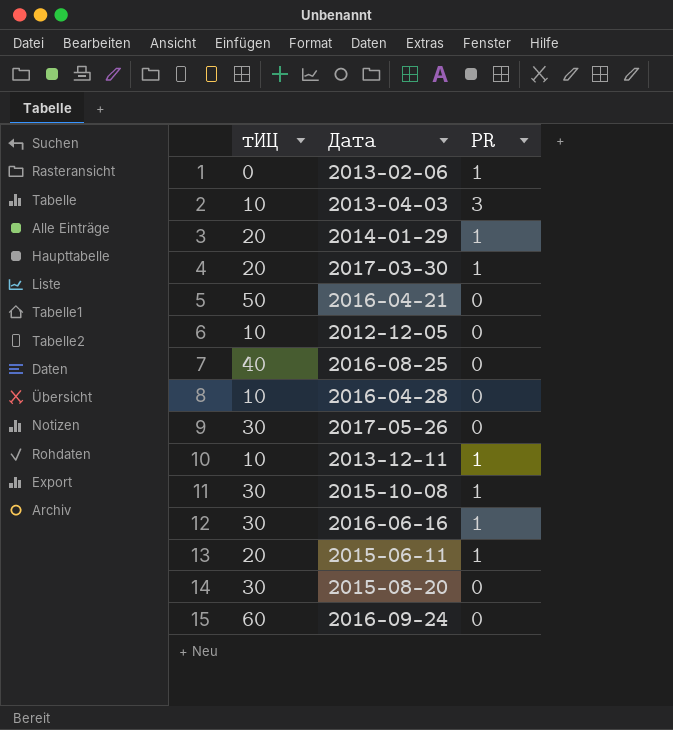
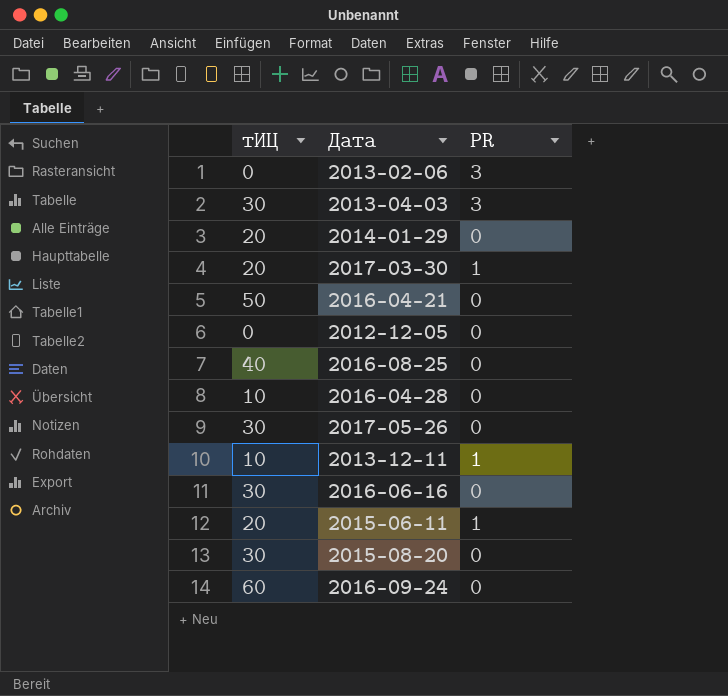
row 2015-10-08: 30 | 1 -> none
2013-02-06 | PR: 1 -> 3
2013-04-03 | тИЦ: 10 -> 30
2014-01-29 | PR: 1 -> 0
2012-12-05 | тИЦ: 10 -> 0
2016-06-16 | PR: 1 -> 0

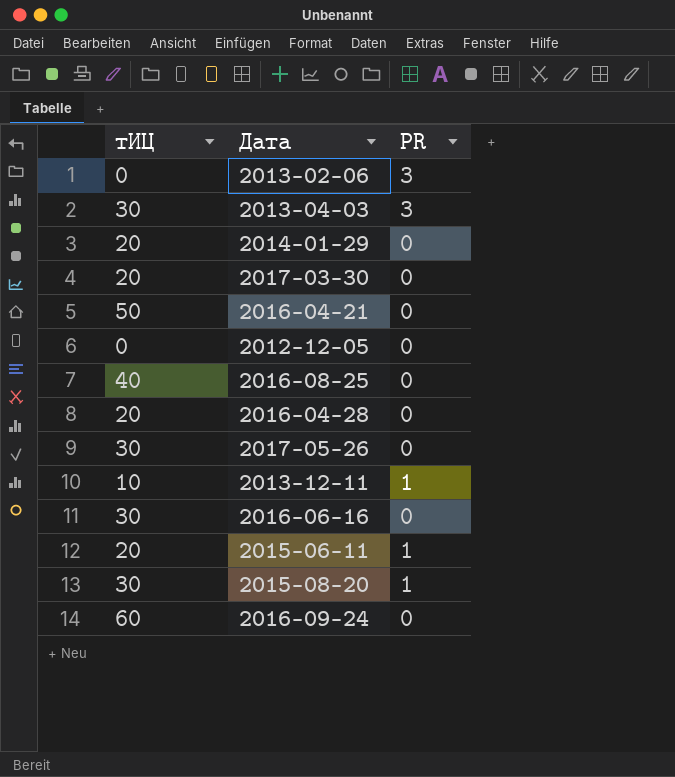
2017-03-30 | PR: 1 -> 0
2016-04-28 | тИЦ: 10 -> 20
2015-08-20 | PR: 0 -> 1

